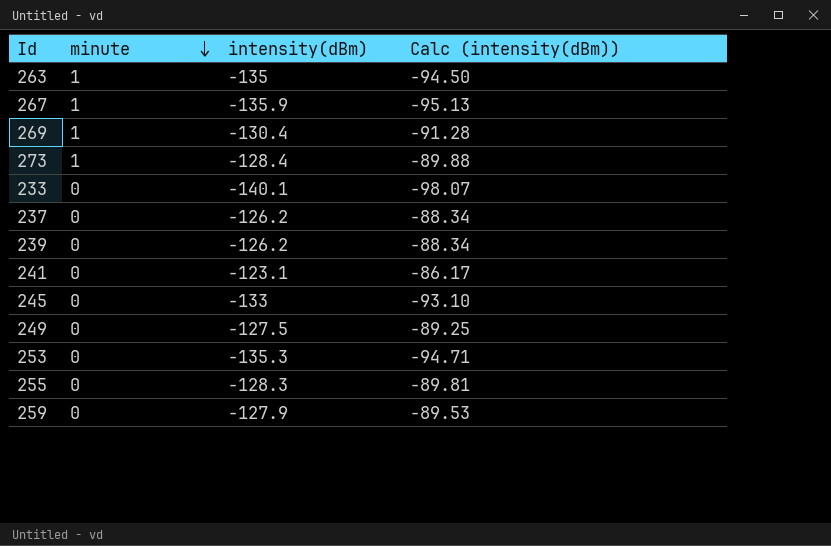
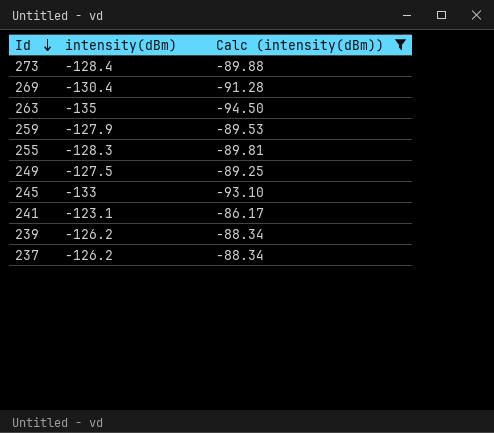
filter: none -> Calc (intensity(dBm)) >= -94.50
row order: minute descending -> Id descending
column minute | position: 2 -> none

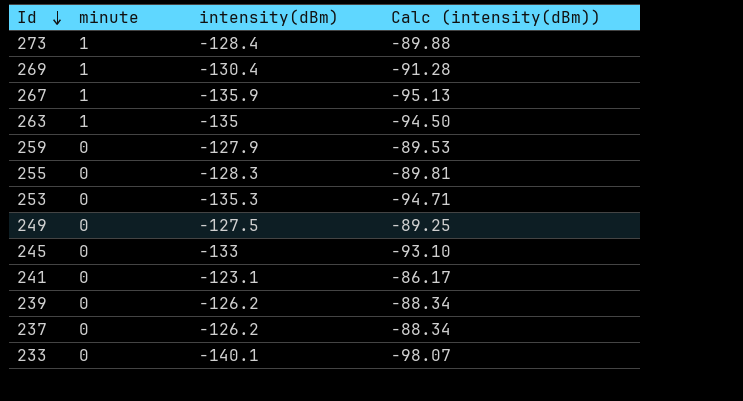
filter: Calc (intensity(dBm)) >= -94.50 -> none
column minute | position: none -> 2

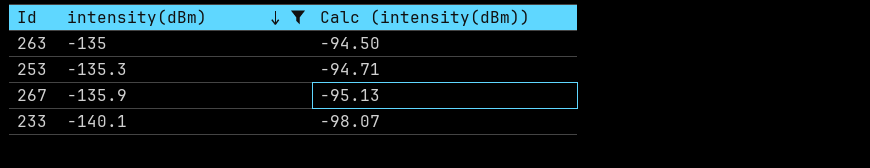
filter: none -> intensity(dBm) <= -135
row order: Id descending -> intensity(dBm) descending
column minute | position: 2 -> none

